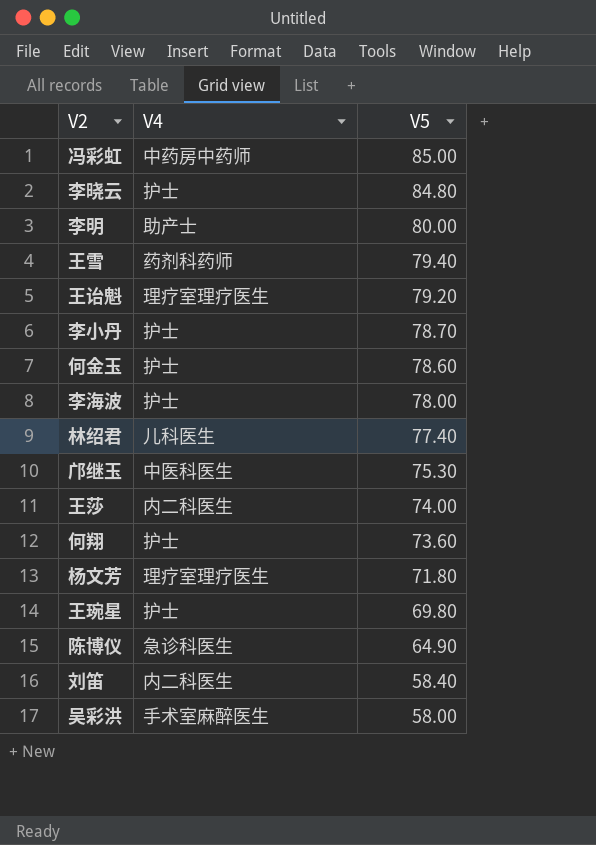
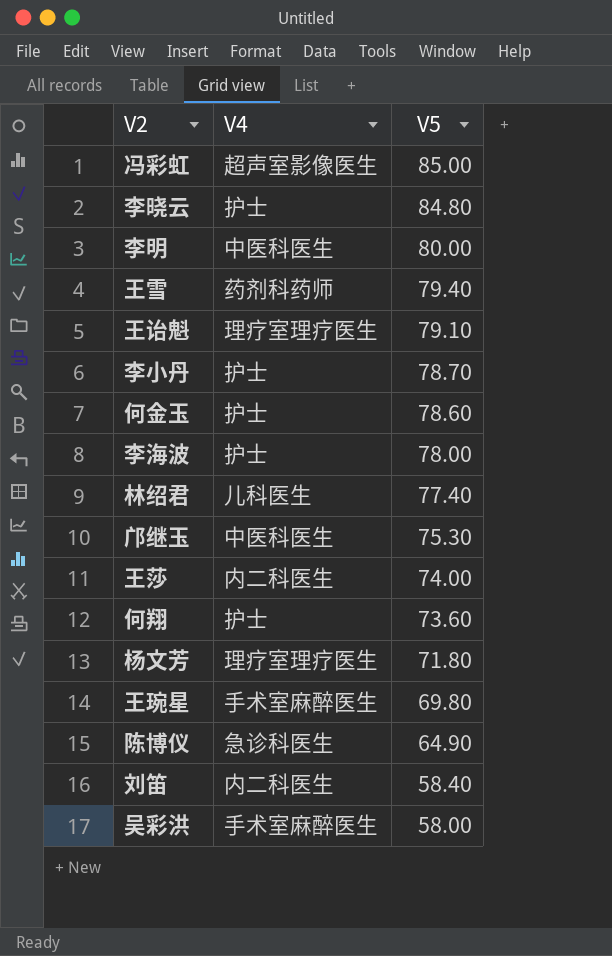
冯彩虹 | V4: 中药房中药师 -> 超声室影像医生
李明 | V4: 助产士 -> 中医科医生
王诒魁 | V5: 79.20 -> 79.10
王琬星 | V4: 护士 -> 手术室麻醉医生

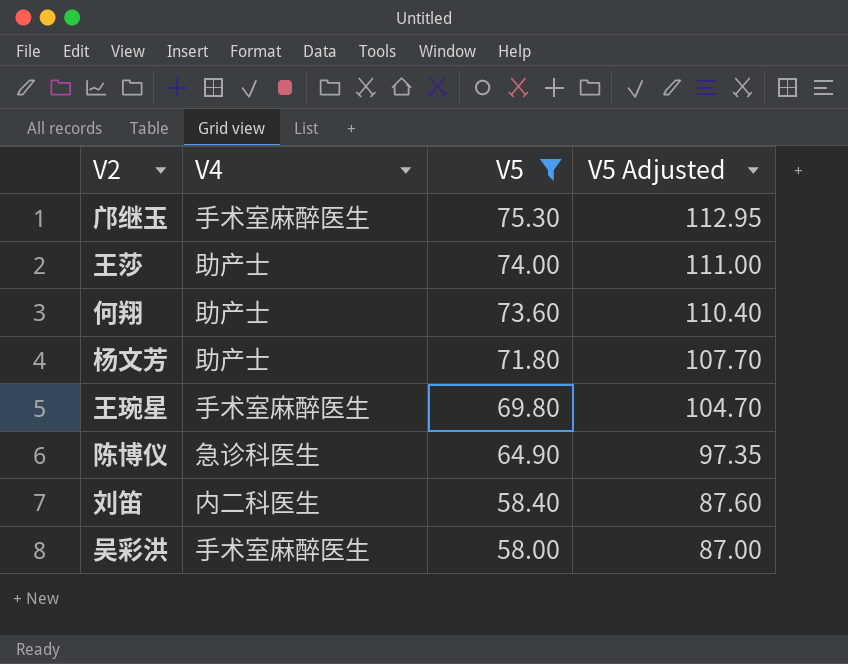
filter: none -> V5 <= 75.30
column V5 Adjusted | formula: none -> [V5] * 1.5
邝继玉 | V4: 中医科医生 -> 手术室麻醉医生
王莎 | V4: 内二科医生 -> 助产士
何翔 | V4: 护士 -> 助产士
杨文芳 | V4: 理疗室理疗医生 -> 助产士

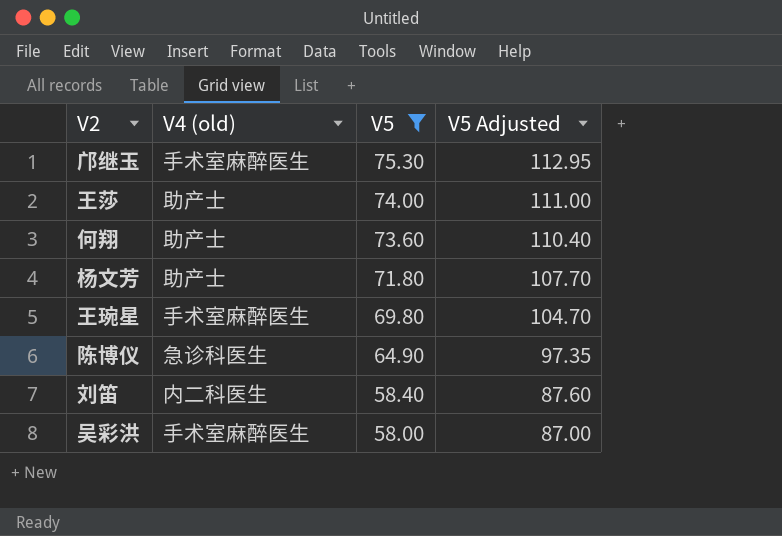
column name: V4 -> V4 (old)

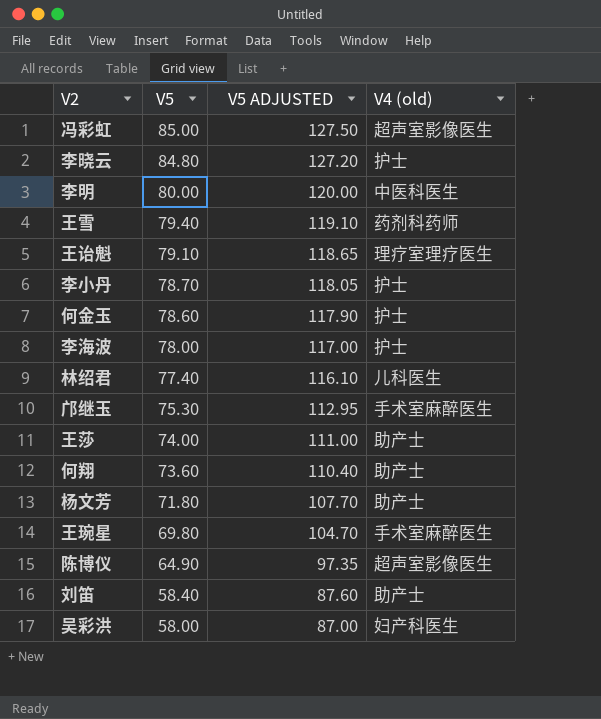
filter: V5 <= 75.30 -> none
column name: V5 Adjusted -> V5 ADJUSTED
column V4 (old) | position: 2 -> 4
陈博仪 | V4 (old): 急诊科医生 -> 超声室影像医生
刘笛 | V4 (old): 内二科医生 -> 助产士
吴彩洪 | V4 (old): 手术室麻醉医生 -> 妇产科医生

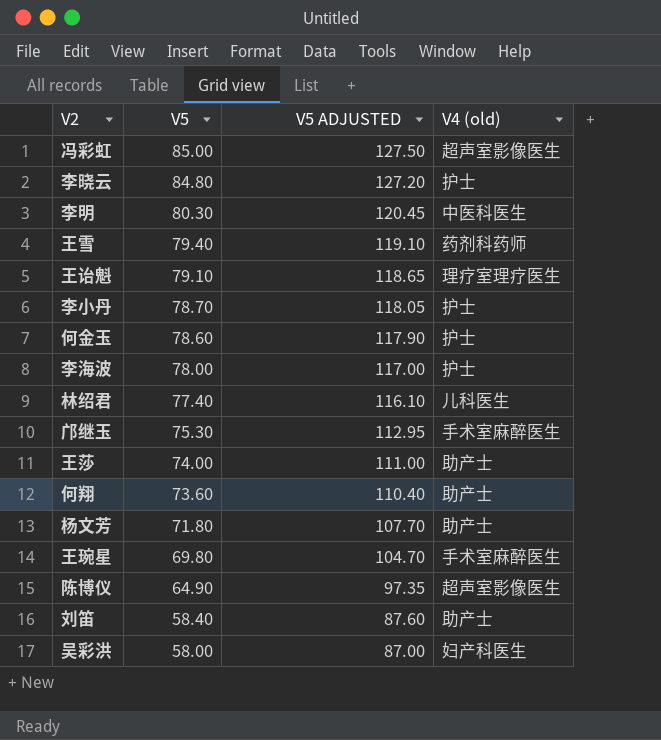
李明 | V5: 80.00 -> 80.30
李明 | V5 ADJUSTED: 120.00 -> 120.45

